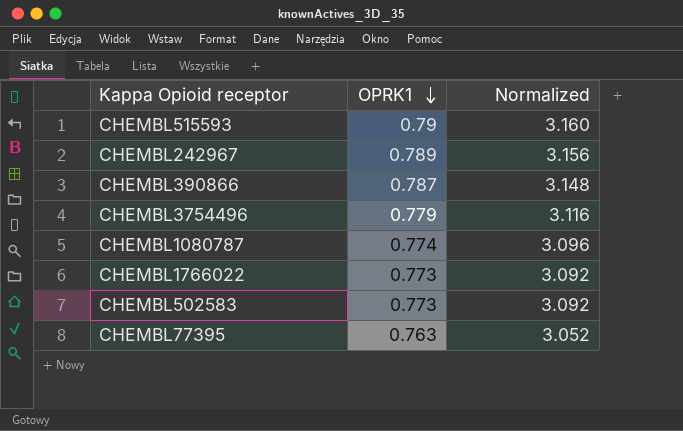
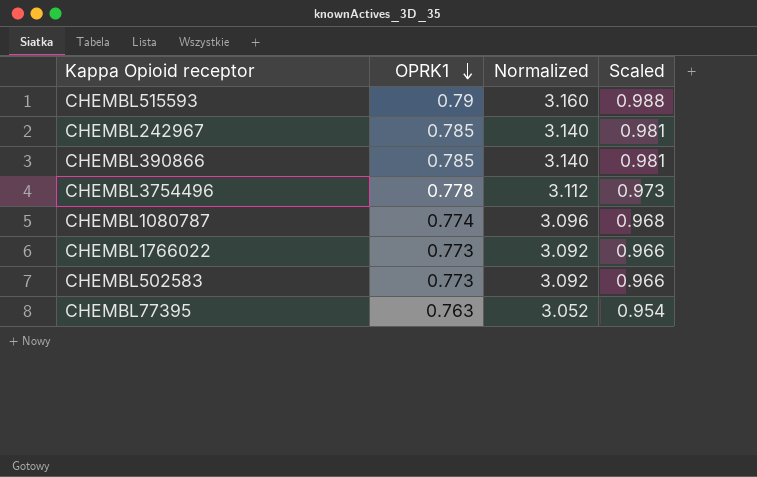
column Scaled | formula: none -> [OPRK1] * 1.25
CHEMBL242967 | OPRK1: 0.789 -> 0.785
CHEMBL242967 | Normalized: 3.156 -> 3.140
CHEMBL390866 | OPRK1: 0.787 -> 0.785
CHEMBL390866 | Normalized: 3.148 -> 3.140
CHEMBL3754496 | OPRK1: 0.779 -> 0.778
CHEMBL3754496 | Normalized: 3.116 -> 3.112

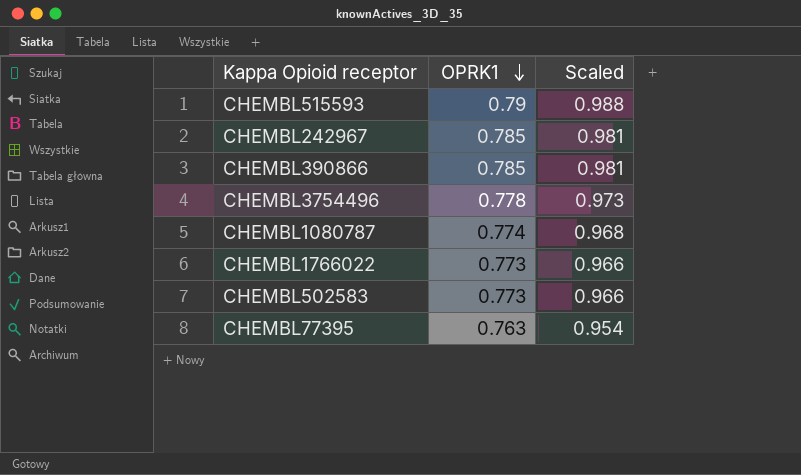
column Normalized | formula: [OPRK1] * 4 -> none

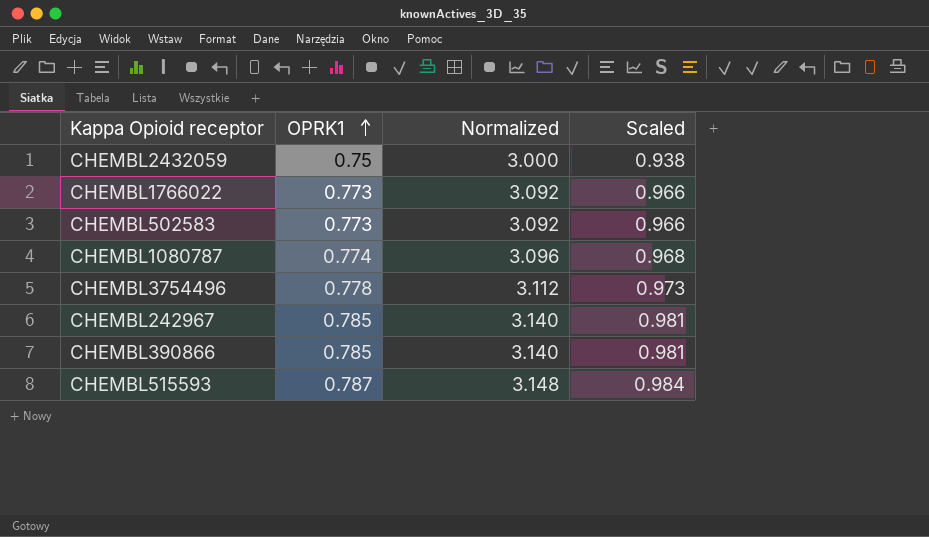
row order: OPRK1 descending -> OPRK1 ascending
column Normalized | formula: none -> [OPRK1] * 4
row CHEMBL77395: 0.763 | 0.954 -> none
row CHEMBL2432059: none -> 0.75 | 3.000 | 0.938
CHEMBL515593 | OPRK1: 0.79 -> 0.787
CHEMBL515593 | Scaled: 0.988 -> 0.984

